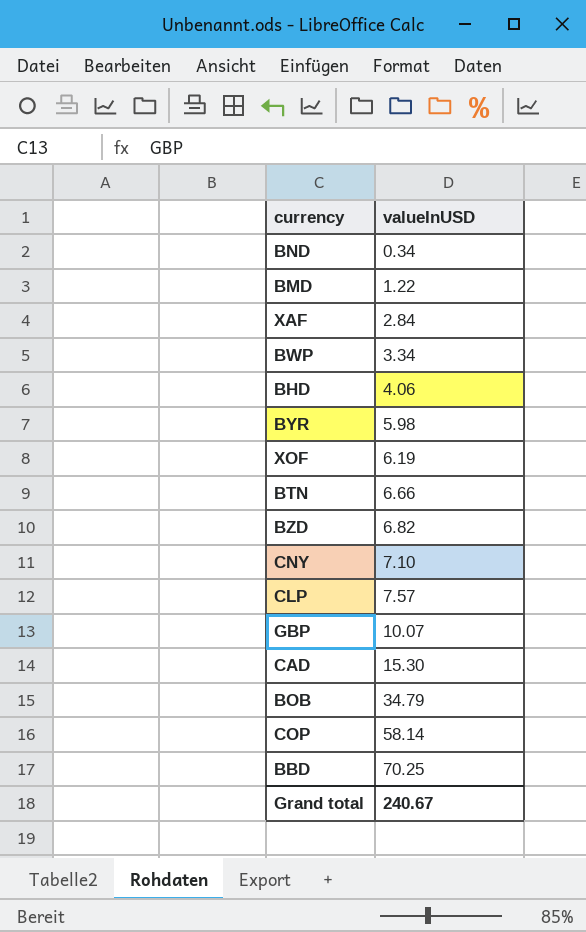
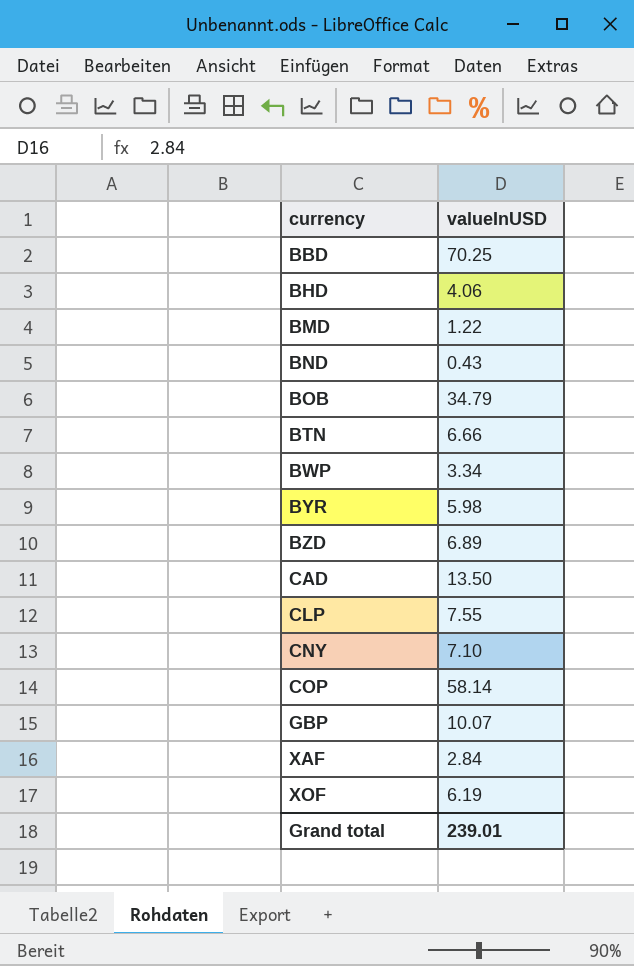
row order: valueInUSD ascending -> currency ascending
BND | valueInUSD: 0.34 -> 0.43
BZD | valueInUSD: 6.82 -> 6.89
CAD | valueInUSD: 15.30 -> 13.50
CLP | valueInUSD: 7.57 -> 7.55
Grand total | valueInUSD: 240.67 -> 239.01

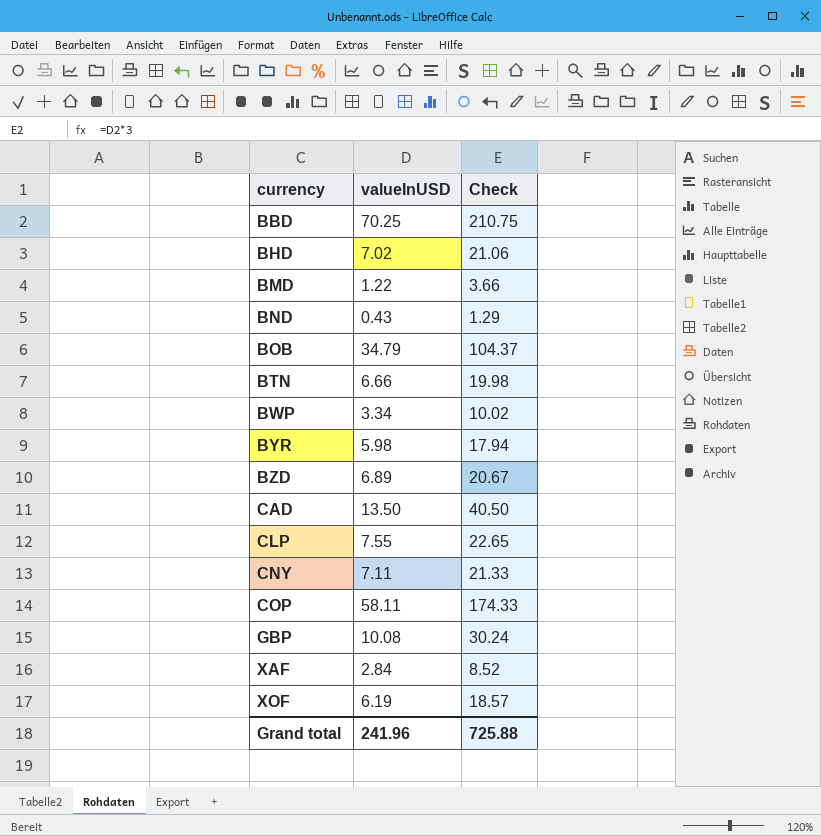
column Check | formula: none -> [valueInUSD] * 3
BHD | valueInUSD: 4.06 -> 7.02
CNY | valueInUSD: 7.10 -> 7.11
COP | valueInUSD: 58.14 -> 58.11
GBP | valueInUSD: 10.07 -> 10.08
Grand total | valueInUSD: 239.01 -> 241.96

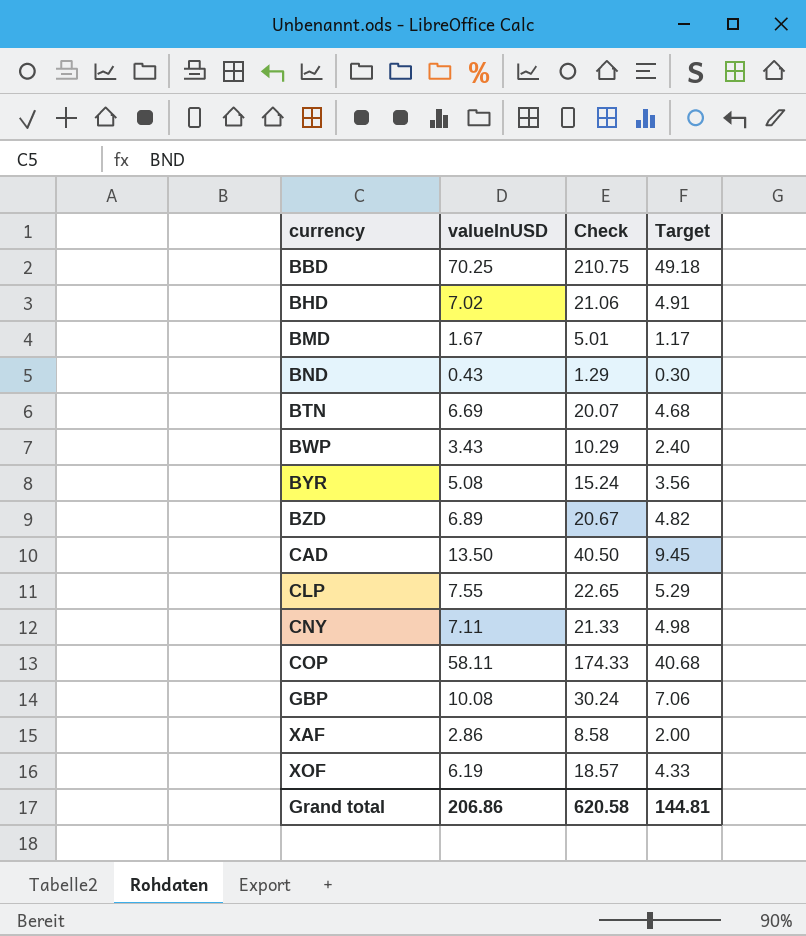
column Target | formula: none -> [valueInUSD] * 0.7
row BOB: 34.79 | 104.37 -> none
BMD | valueInUSD: 1.22 -> 1.67
BMD | Check: 3.66 -> 5.01
BTN | valueInUSD: 6.66 -> 6.69
BTN | Check: 19.98 -> 20.07
BWP | valueInUSD: 3.34 -> 3.43
BWP | Check: 10.02 -> 10.29
BYR | valueInUSD: 5.98 -> 5.08
BYR | Check: 17.94 -> 15.24
XAF | valueInUSD: 2.84 -> 2.86
XAF | Check: 8.52 -> 8.58
Grand total | valueInUSD: 241.96 -> 206.86
Grand total | Check: 725.88 -> 620.58

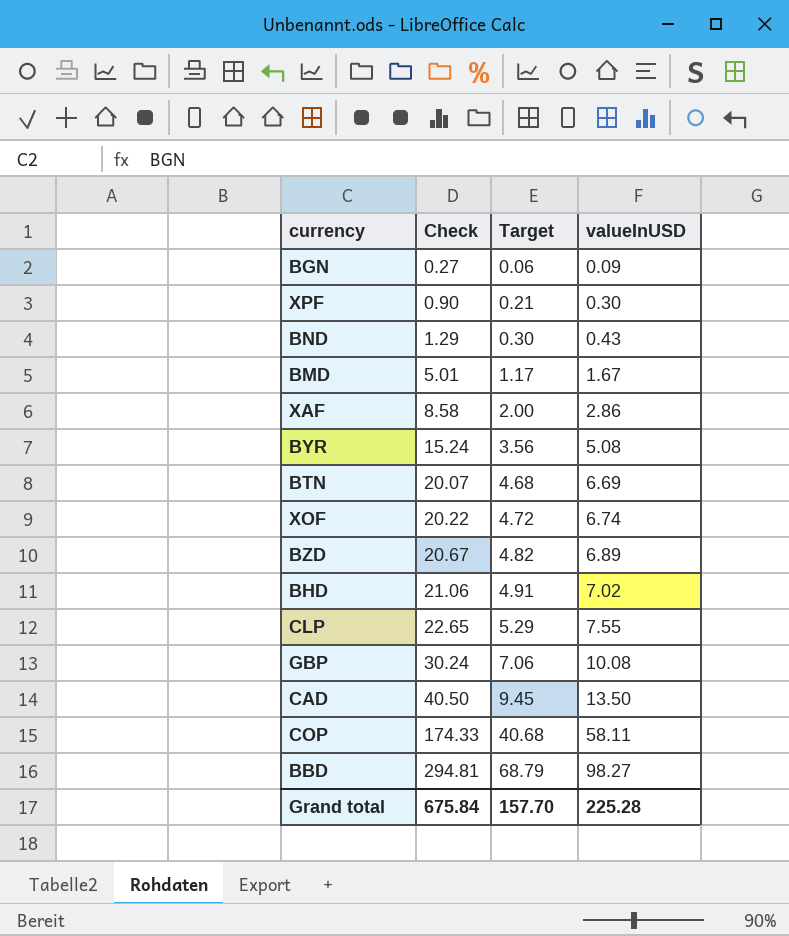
row order: currency ascending -> Check ascending
column valueInUSD | position: 2 -> 4
row BWP: 3.43 | 10.29 | 2.40 -> none
row CNY: 7.11 | 21.33 | 4.98 -> none
row BGN: none -> 0.27 | 0.06 | 0.09
row XPF: none -> 0.90 | 0.21 | 0.30
XOF | Check: 18.57 -> 20.22
XOF | Target: 4.33 -> 4.72
XOF | valueInUSD: 6.19 -> 6.74
BBD | Check: 210.75 -> 294.81
BBD | Target: 49.18 -> 68.79
BBD | valueInUSD: 70.25 -> 98.27
Grand total | Check: 620.58 -> 675.84
Grand total | Target: 144.81 -> 157.70
Grand total | valueInUSD: 206.86 -> 225.28

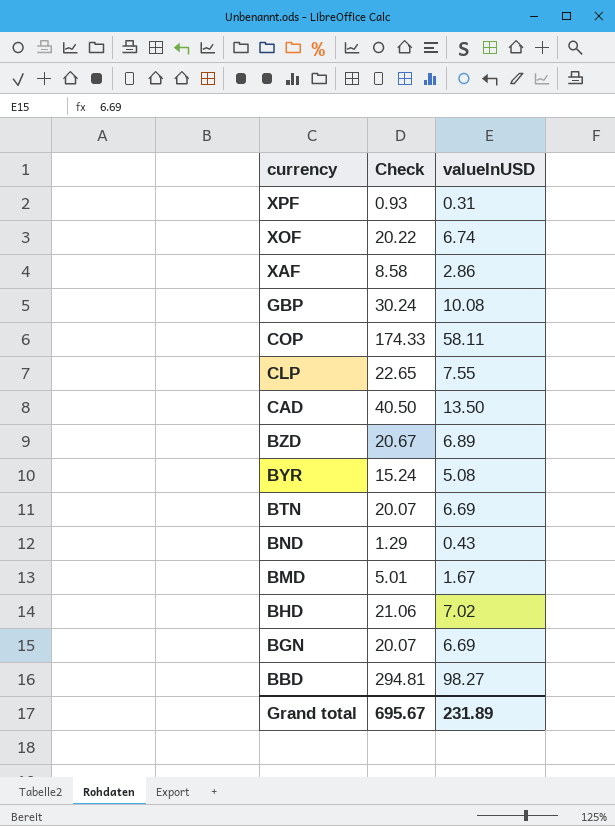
row order: Check ascending -> currency descending
column Target | formula: [valueInUSD] * 0.7 -> none
XPF | Check: 0.90 -> 0.93
XPF | valueInUSD: 0.30 -> 0.31
BGN | Check: 0.27 -> 20.07
BGN | valueInUSD: 0.09 -> 6.69
Grand total | Check: 675.84 -> 695.67
Grand total | valueInUSD: 225.28 -> 231.89

